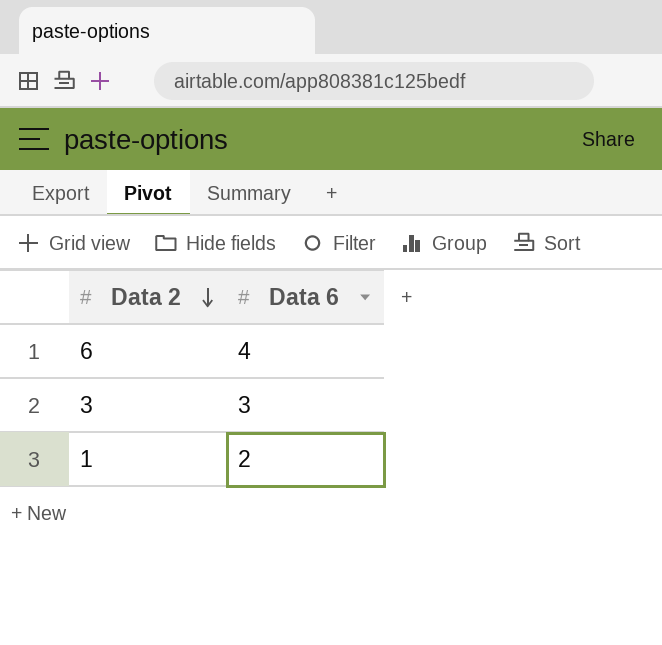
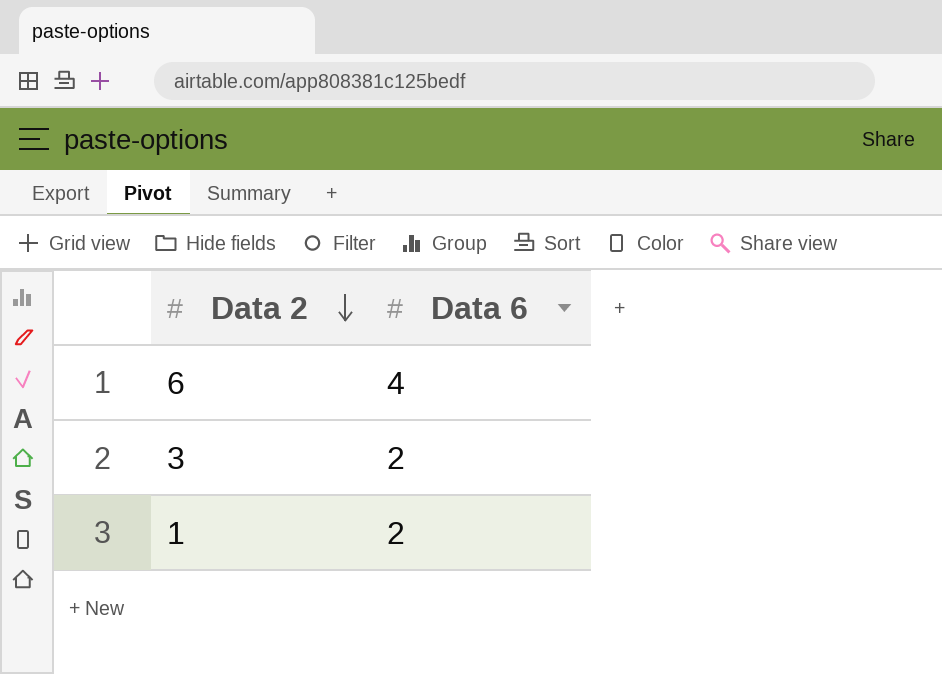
3 | Data 6: 3 -> 2

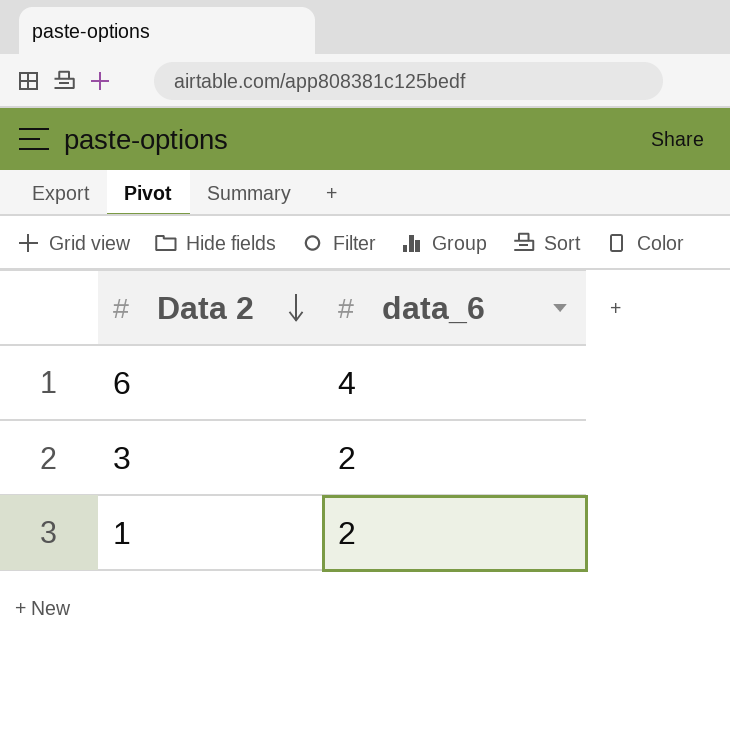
column name: Data 6 -> data_6

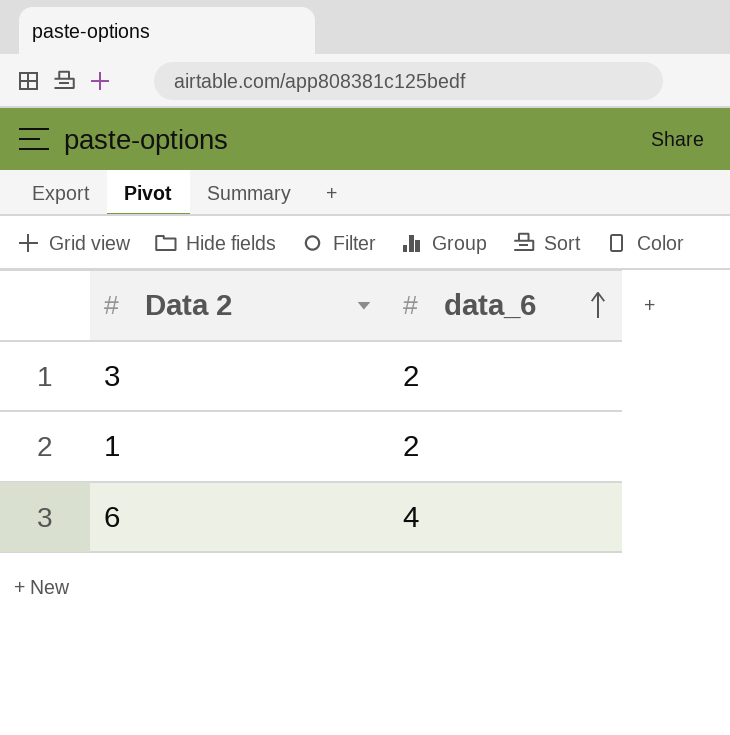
row order: Data 2 descending -> data_6 ascending

